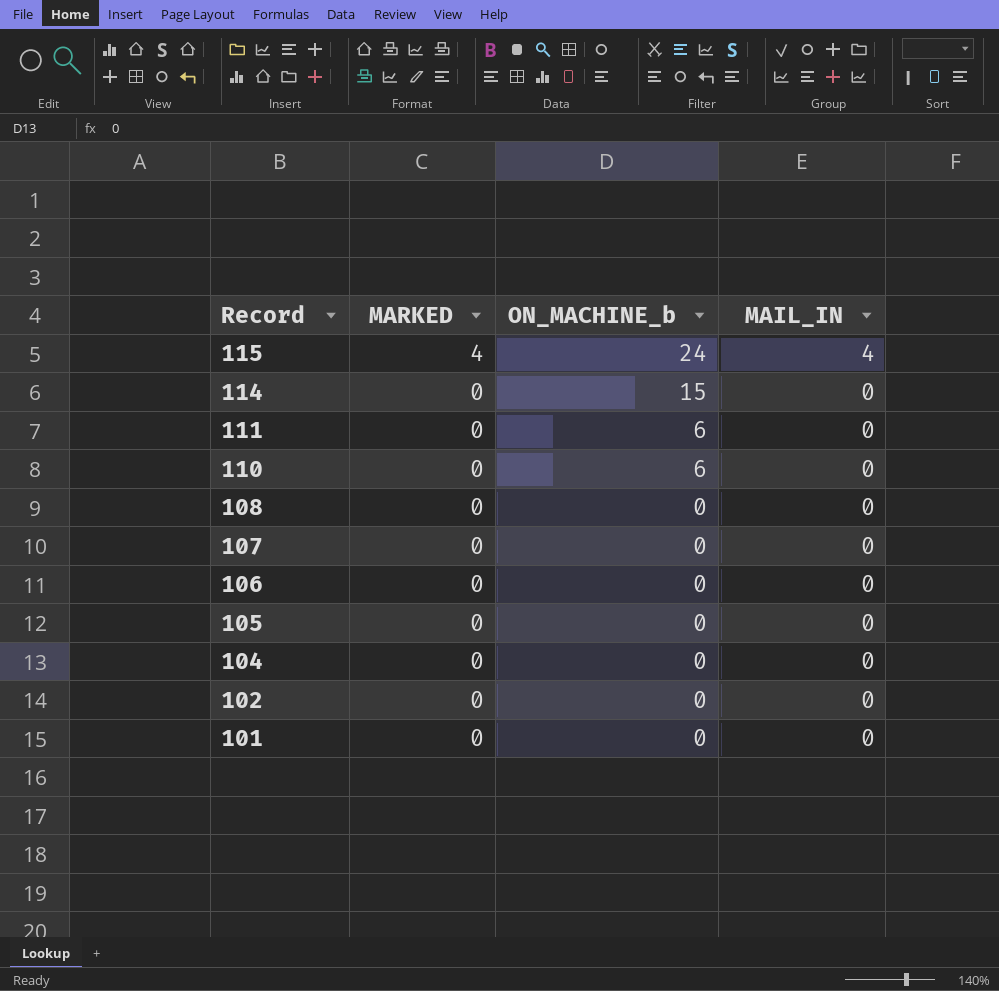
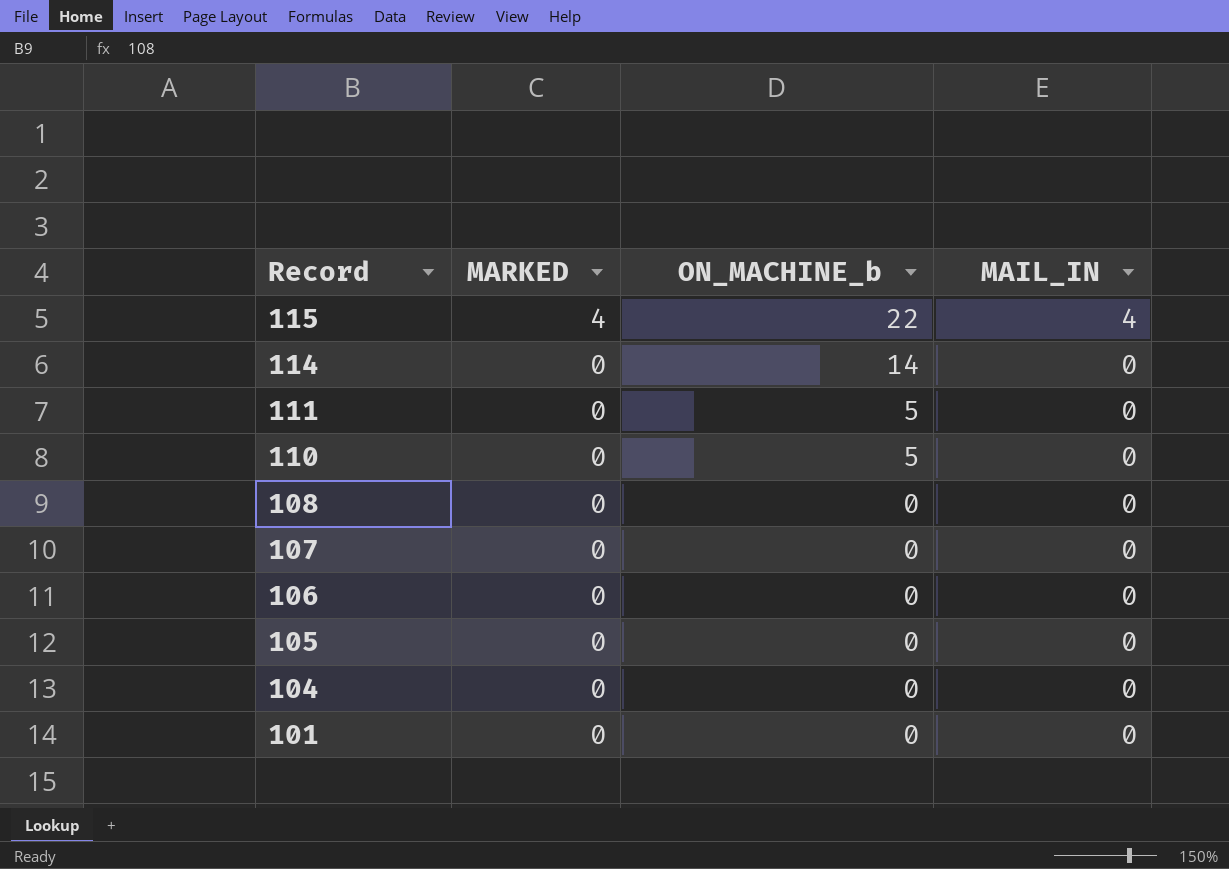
row 102: 0 | 0 | 0 -> none
115 | ON_MACHINE_b: 24 -> 22
114 | ON_MACHINE_b: 15 -> 14
111 | ON_MACHINE_b: 6 -> 5
110 | ON_MACHINE_b: 6 -> 5

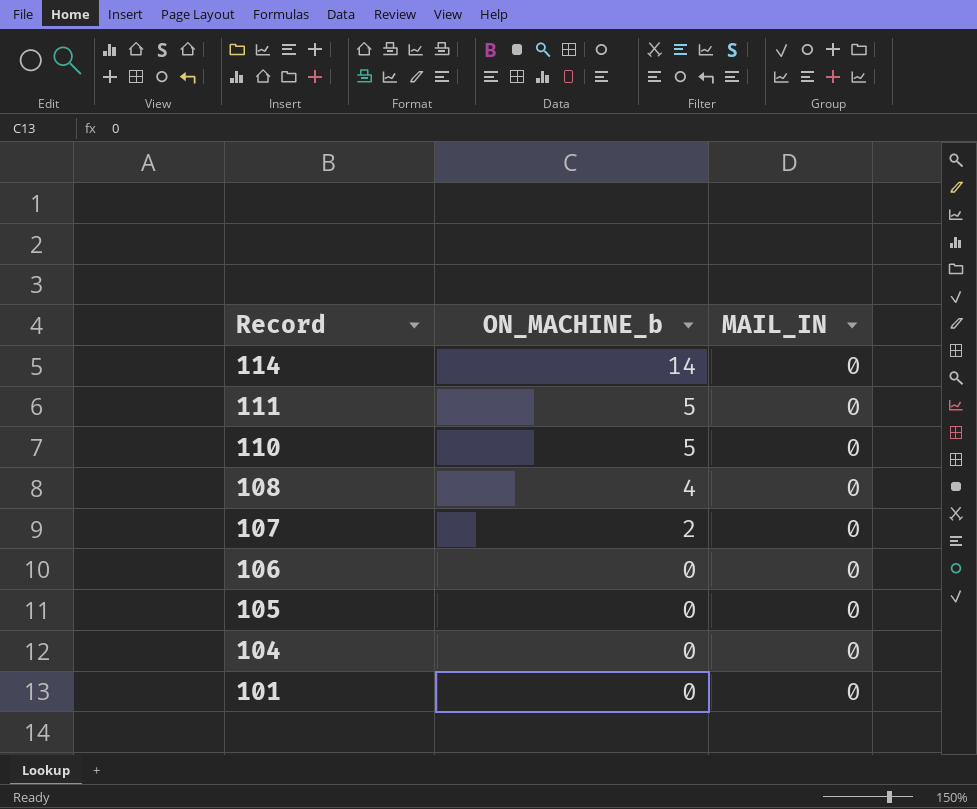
column MARKED | position: 2 -> none
row 115: 4 | 22 | 4 -> none
108 | ON_MACHINE_b: 0 -> 4
107 | ON_MACHINE_b: 0 -> 2

